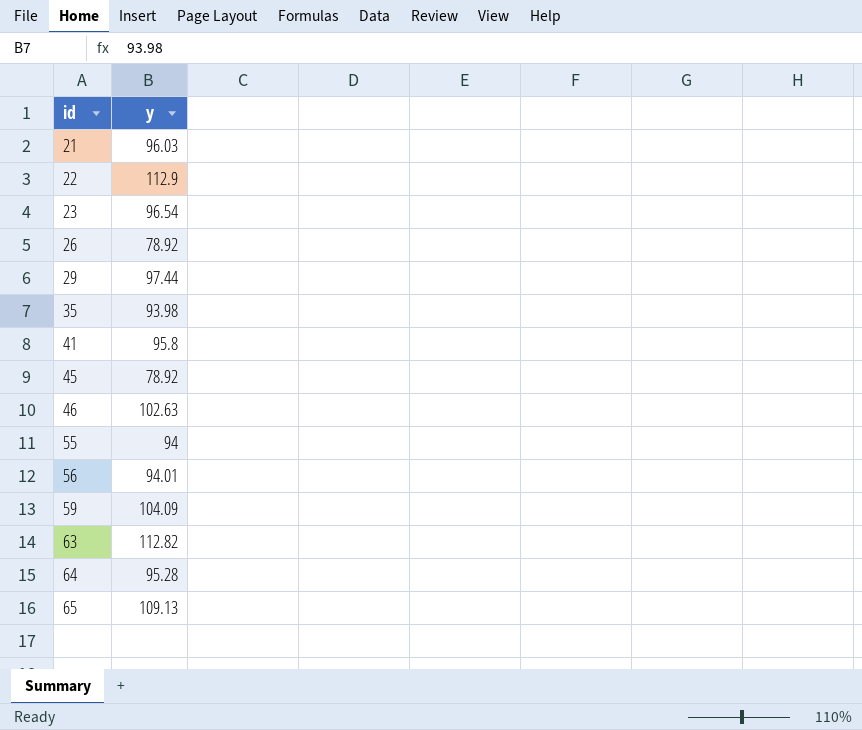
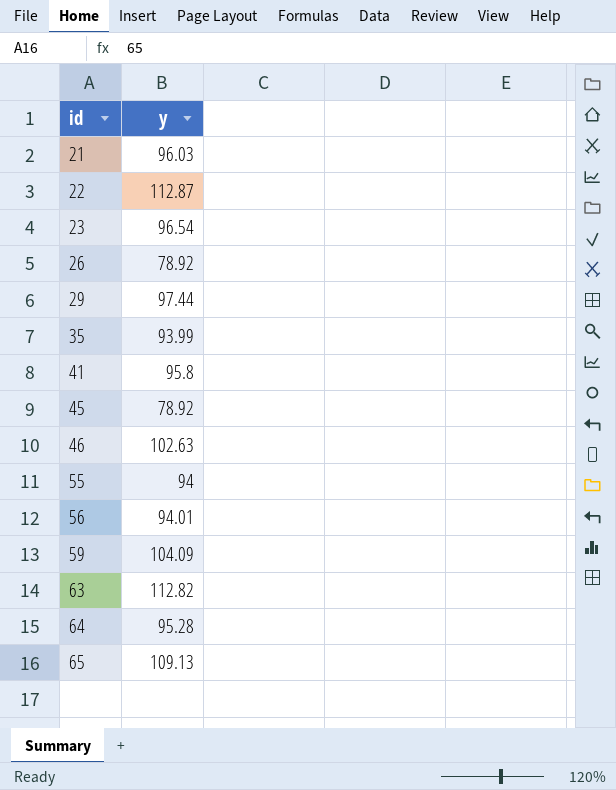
22 | y: 112.9 -> 112.87
35 | y: 93.98 -> 93.99

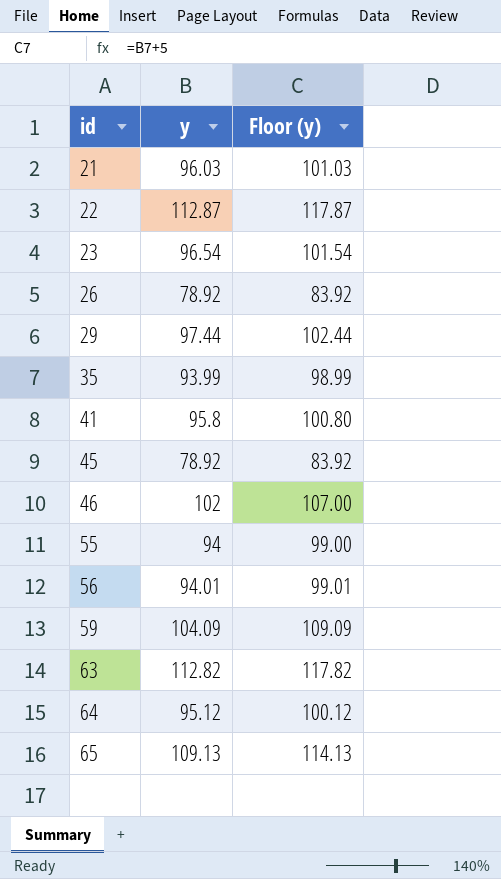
column Floor (y) | formula: none -> [y] + 5
46 | y: 102.63 -> 102
64 | y: 95.28 -> 95.12

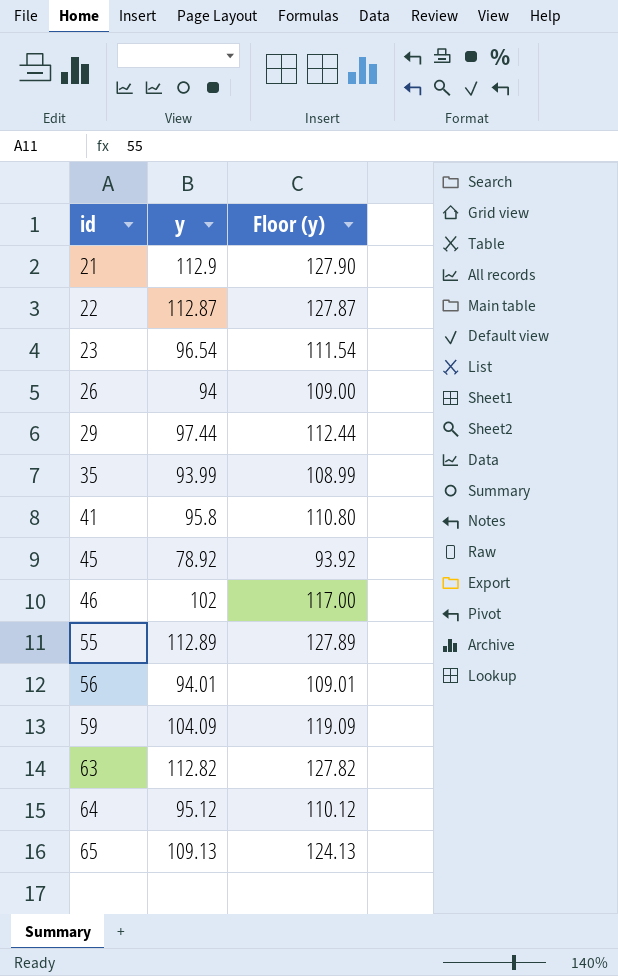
column Floor (y) | formula: [y] + 5 -> [y] + 15
21 | y: 96.03 -> 112.9
26 | y: 78.92 -> 94
55 | y: 94 -> 112.89

